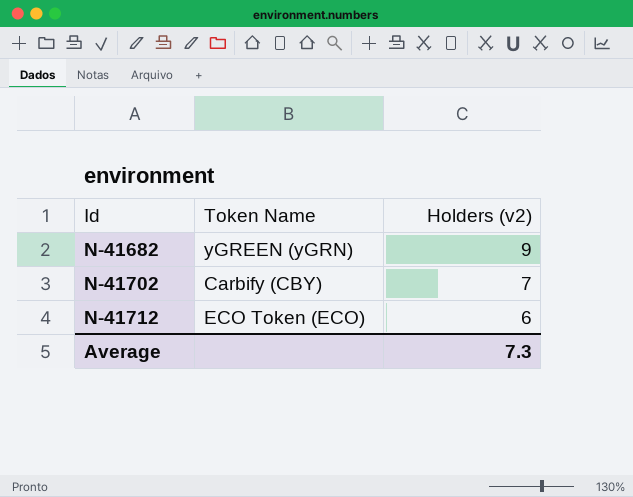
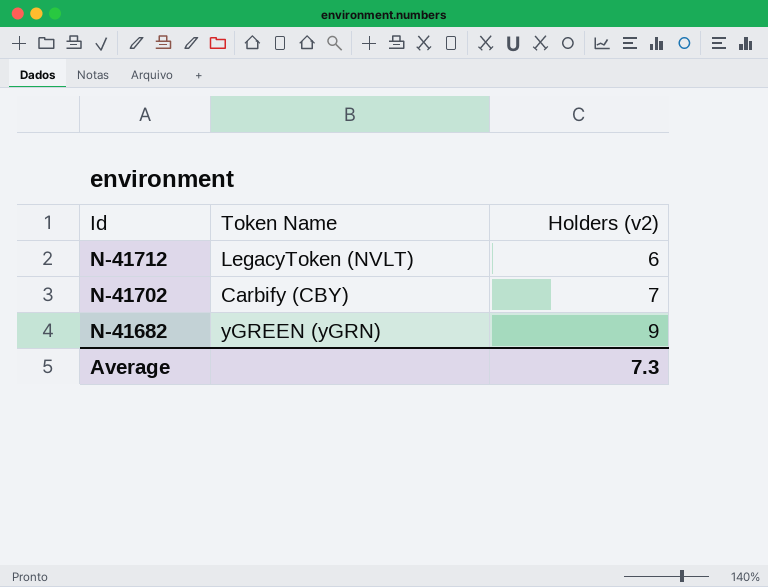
row order: Id ascending -> Id descending
N-41712 | Token Name: ECO Token (ECO) -> LegacyToken (NVLT)

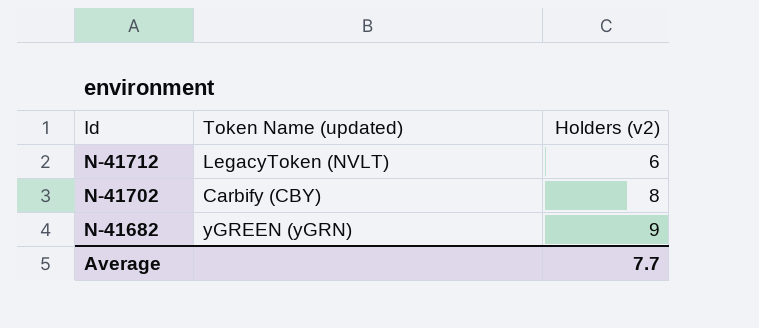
column name: Token Name -> Token Name (updated)
N-41702 | Holders (v2): 7 -> 8
Average | Holders (v2): 7.3 -> 7.7

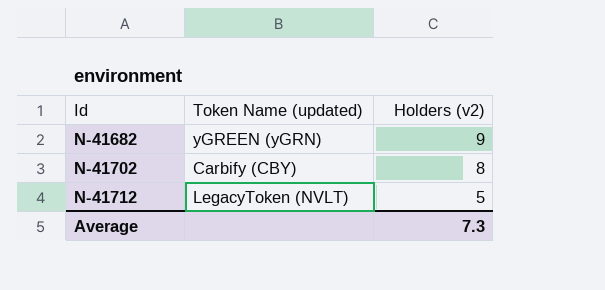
row order: Id descending -> Id ascending
N-41712 | Holders (v2): 6 -> 5
Average | Holders (v2): 7.7 -> 7.3

